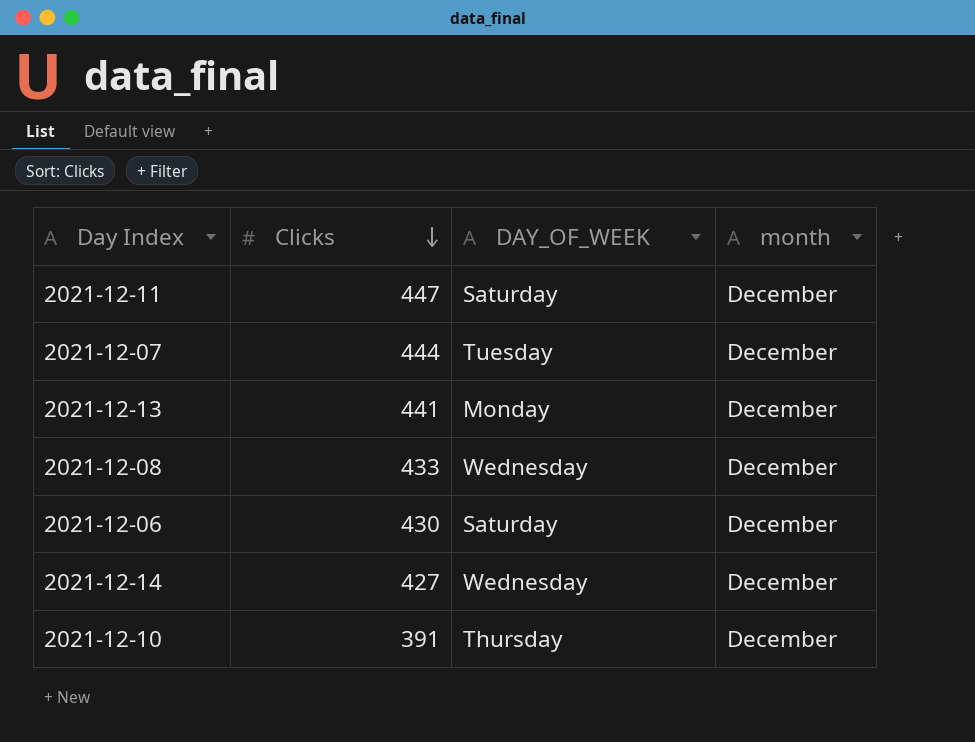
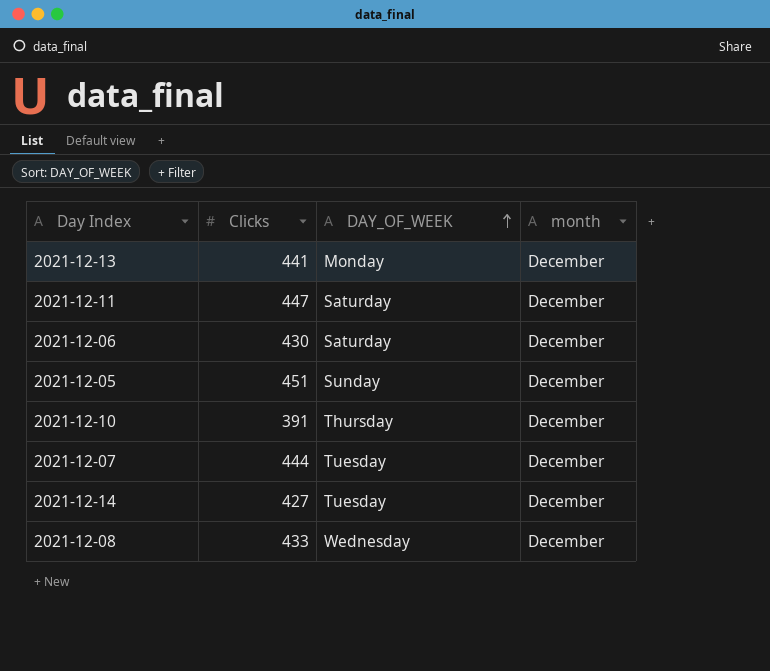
row order: Clicks descending -> DAY_OF_WEEK ascending
row 2021-12-05: none -> 451 | Sunday | December
2021-12-14 | DAY_OF_WEEK: Wednesday -> Tuesday

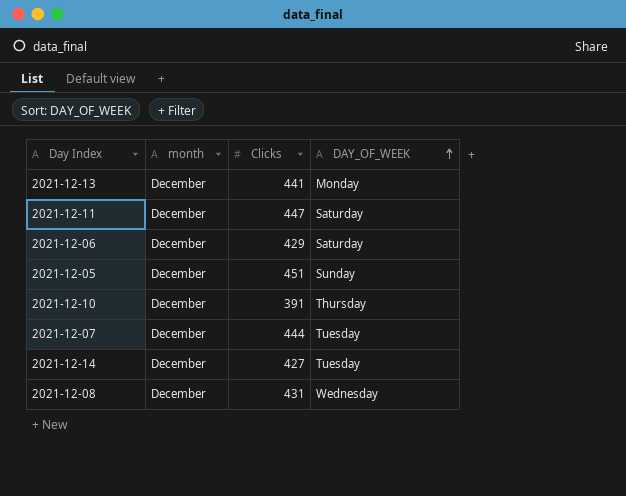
column month | position: 4 -> 2
2021-12-06 | Clicks: 430 -> 429
2021-12-08 | Clicks: 433 -> 431

